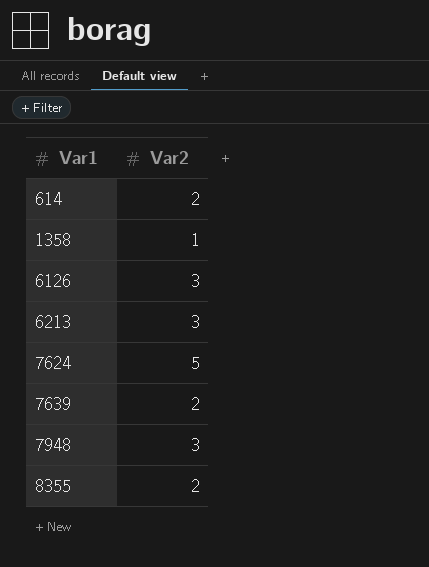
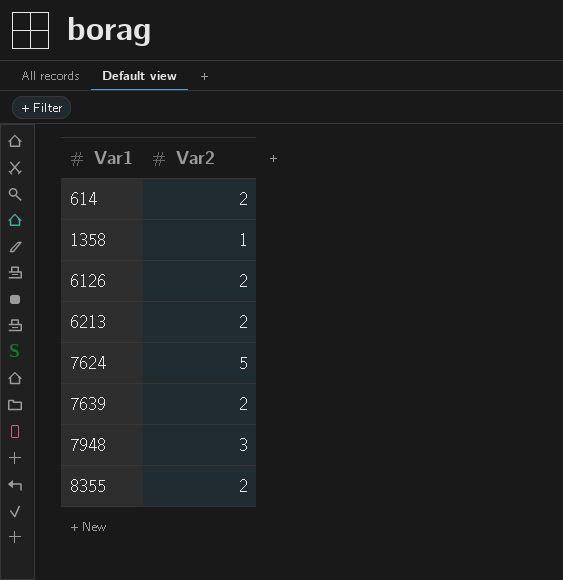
6126 | Var2: 3 -> 2
6213 | Var2: 3 -> 2

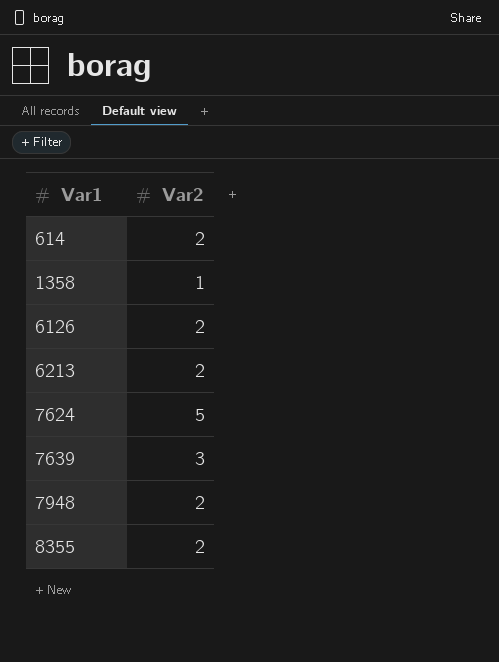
7639 | Var2: 2 -> 3
7948 | Var2: 3 -> 2

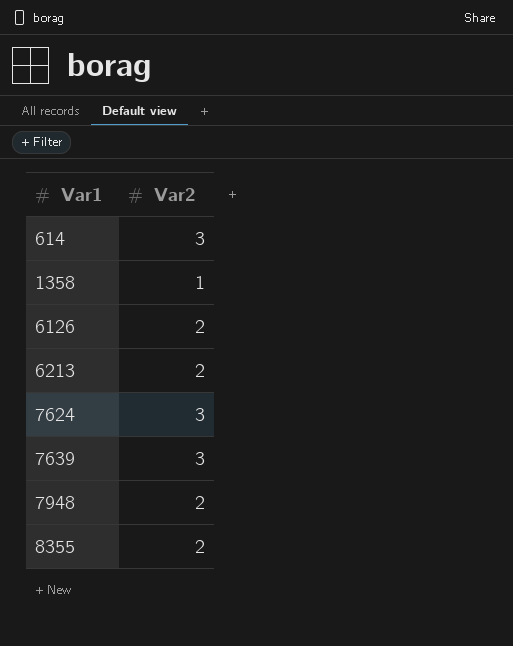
614 | Var2: 2 -> 3
7624 | Var2: 5 -> 3

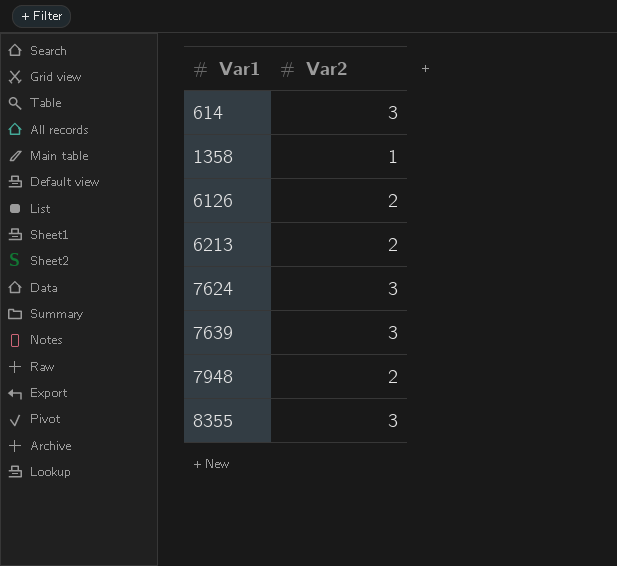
8355 | Var2: 2 -> 3

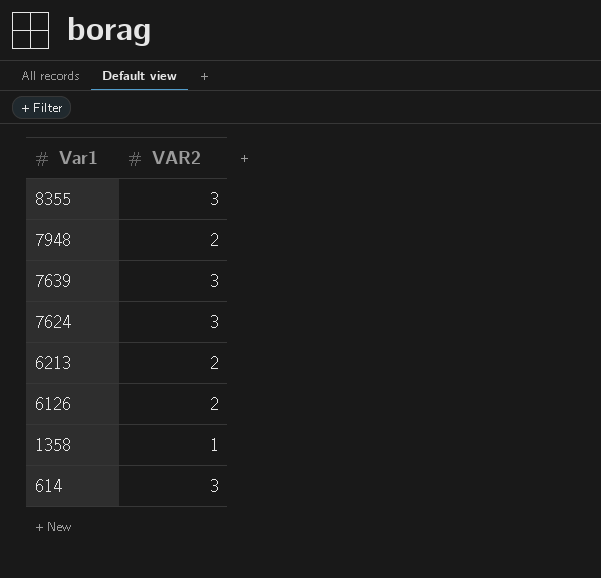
row order: Var1 ascending -> Var1 descending
column name: Var2 -> VAR2

